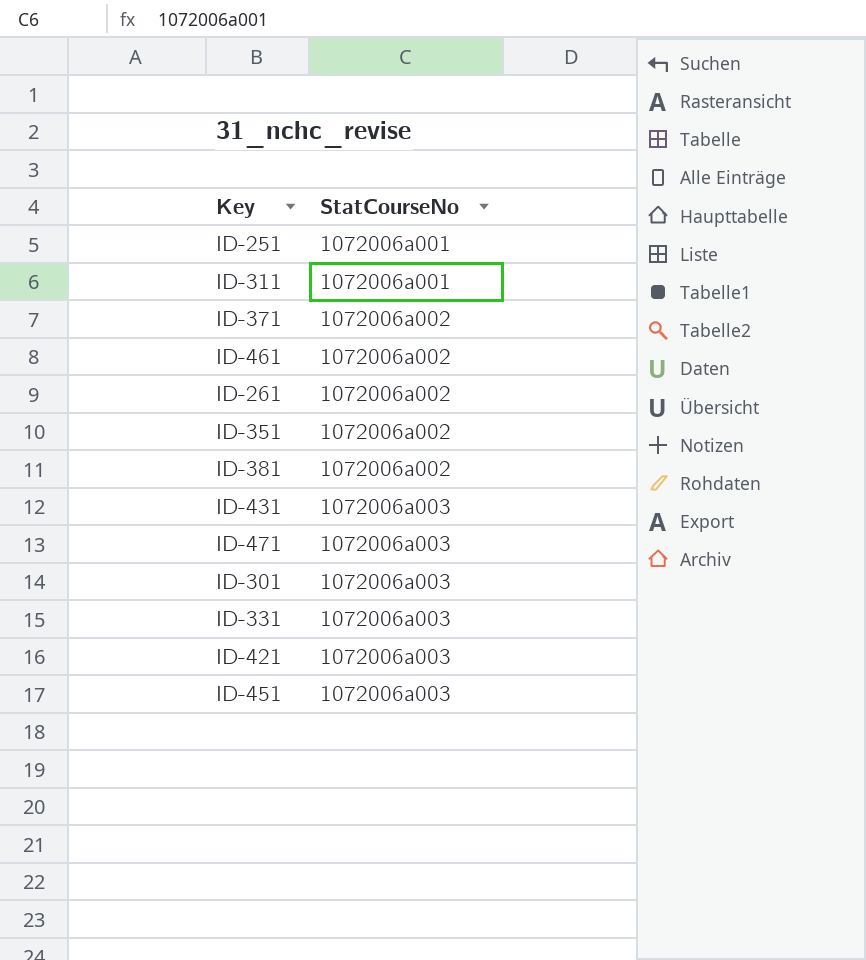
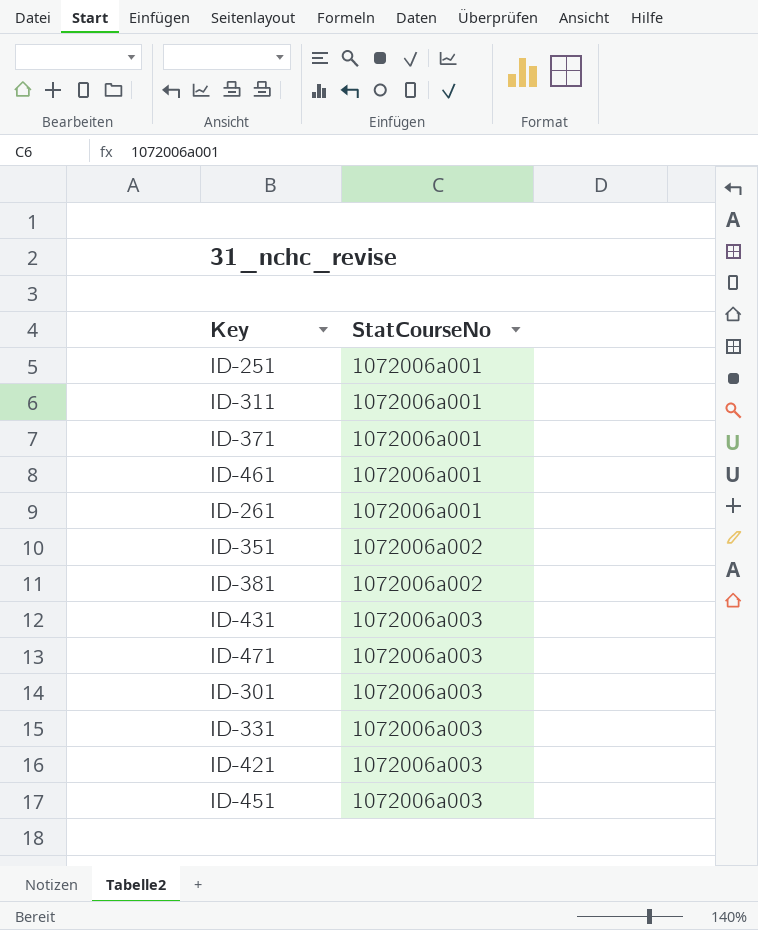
ID-371 | StatCourseNo: 1072006a002 -> 1072006a001
ID-461 | StatCourseNo: 1072006a002 -> 1072006a001
ID-261 | StatCourseNo: 1072006a002 -> 1072006a001

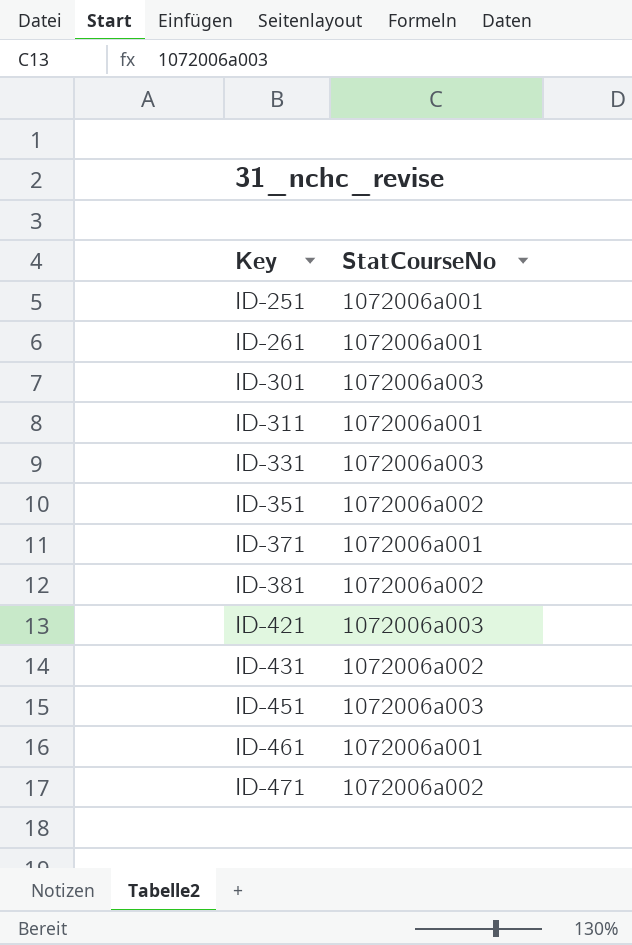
row order: StatCourseNo ascending -> Key ascending
ID-431 | StatCourseNo: 1072006a003 -> 1072006a002
ID-471 | StatCourseNo: 1072006a003 -> 1072006a002

